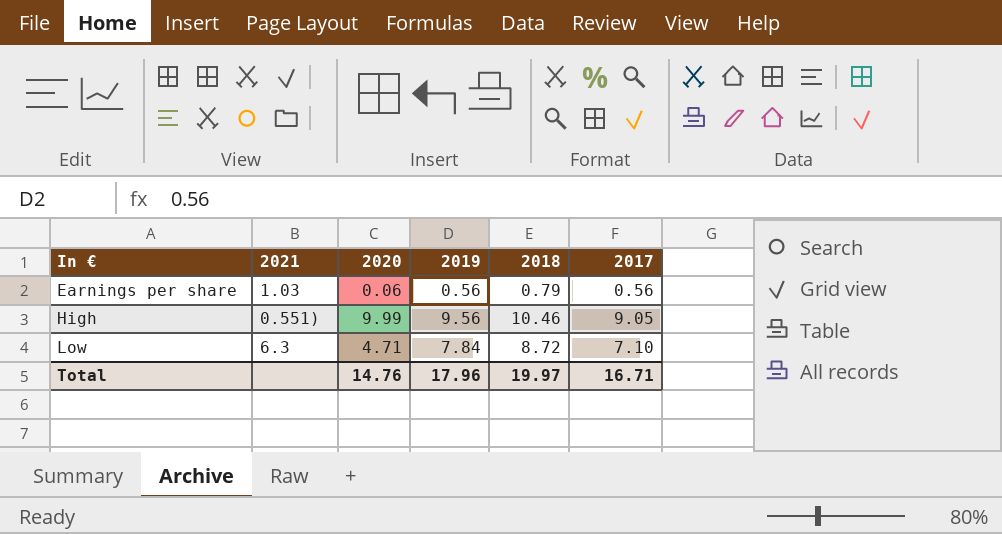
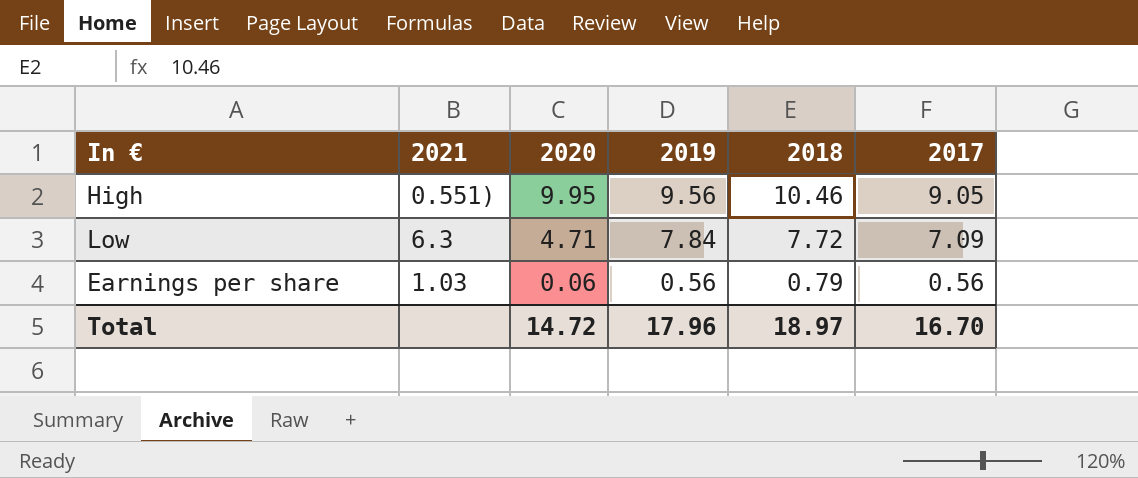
row order: In € ascending -> 2020 descending
High | 2020: 9.99 -> 9.95
Low | 2018: 8.72 -> 7.72
Low | 2017: 7.10 -> 7.09
Total | 2020: 14.76 -> 14.72
Total | 2018: 19.97 -> 18.97
Total | 2017: 16.71 -> 16.70

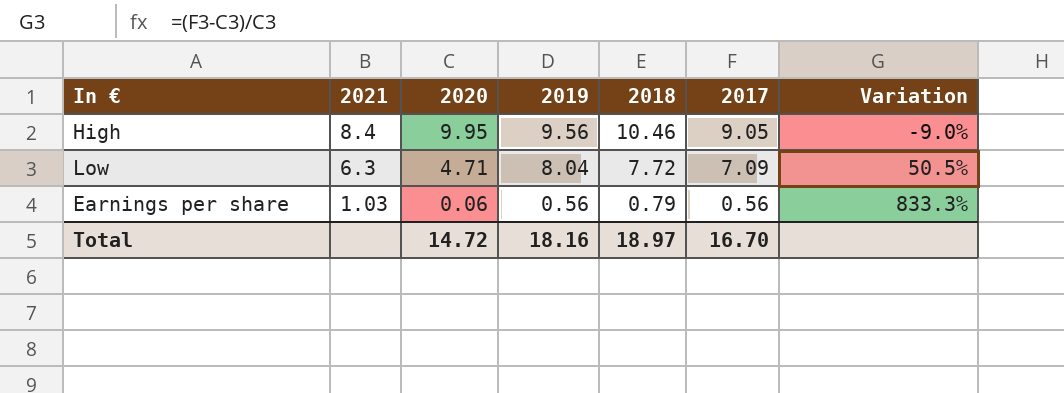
column Variation | formula: none -> ([2017] - [2020]) / [2020]
High | 2021: 0.551) -> 8.4
Low | 2019: 7.84 -> 8.04
Total | 2019: 17.96 -> 18.16

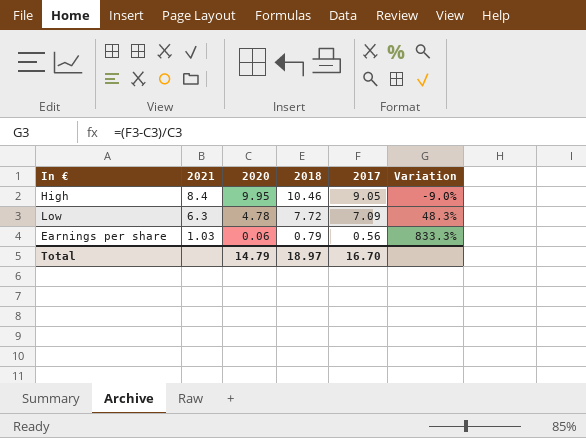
column 2019 | position: 4 -> none
Low | 2020: 4.71 -> 4.78
Low | Variation: 50.5% -> 48.3%
Total | 2020: 14.72 -> 14.79

